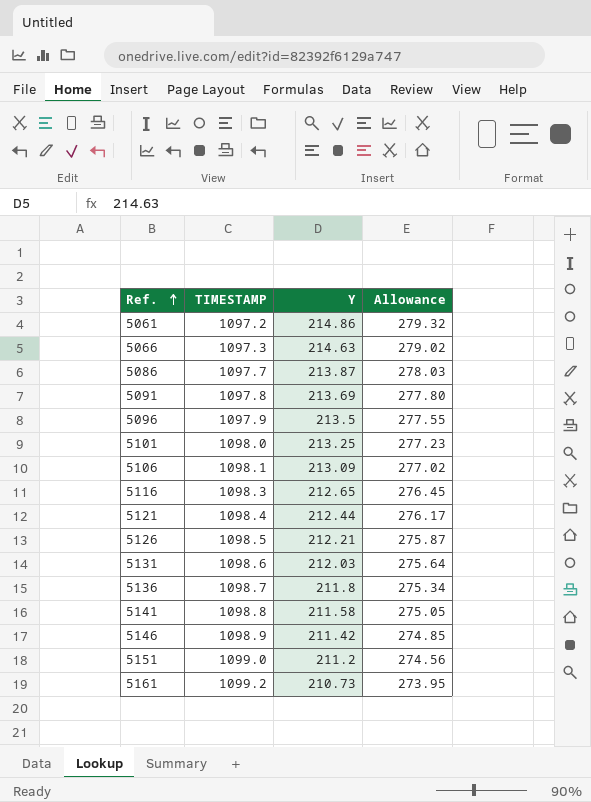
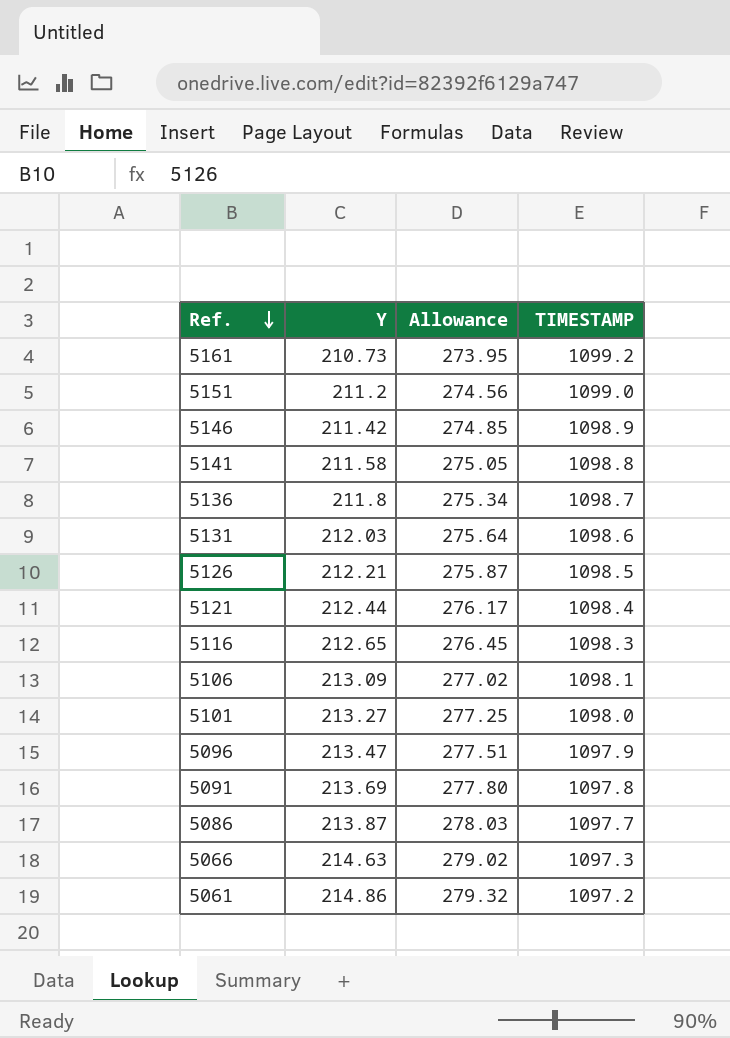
row order: Ref. ascending -> Ref. descending
column TIMESTAMP | position: 2 -> 4
5101 | Y: 213.25 -> 213.27
5101 | Allowance: 277.23 -> 277.25
5096 | Y: 213.5 -> 213.47
5096 | Allowance: 277.55 -> 277.51

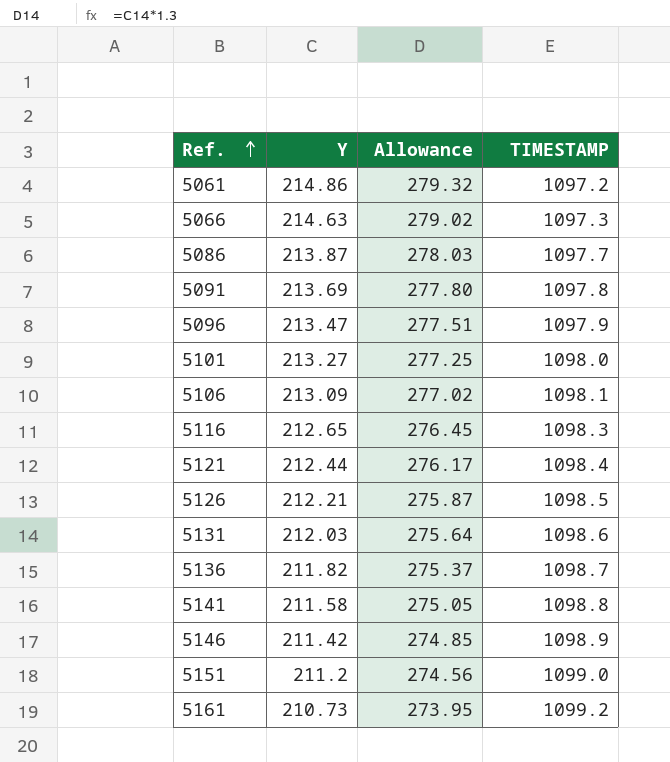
row order: Ref. descending -> Ref. ascending
5136 | Y: 211.8 -> 211.82
5136 | Allowance: 275.34 -> 275.37

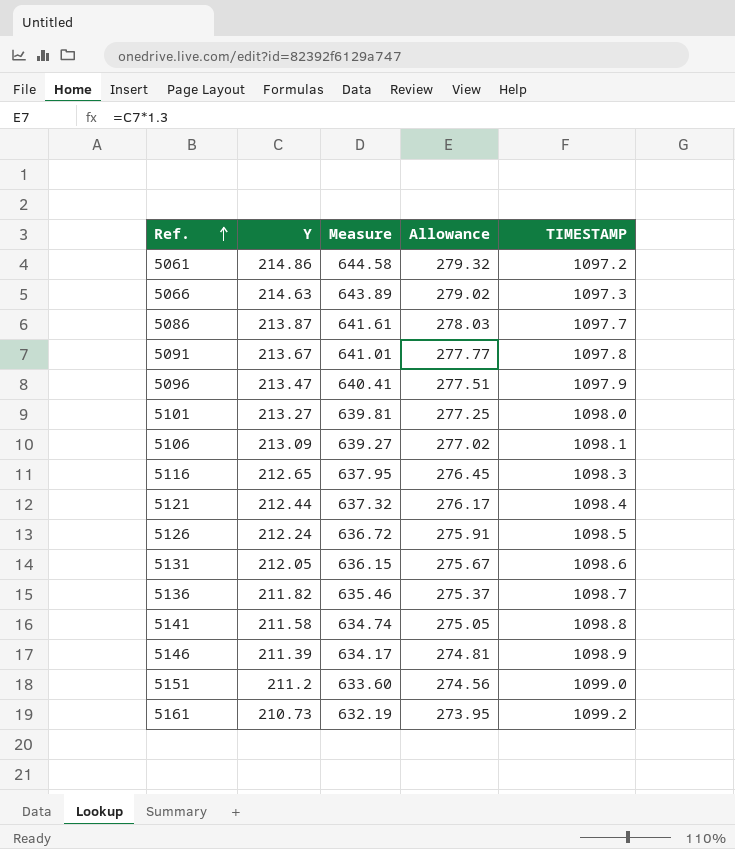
column Measure | formula: none -> [Y] * 3
5091 | Y: 213.69 -> 213.67
5091 | Allowance: 277.80 -> 277.77
5126 | Y: 212.21 -> 212.24
5126 | Allowance: 275.87 -> 275.91
5131 | Y: 212.03 -> 212.05
5131 | Allowance: 275.64 -> 275.67
5146 | Y: 211.42 -> 211.39
5146 | Allowance: 274.85 -> 274.81

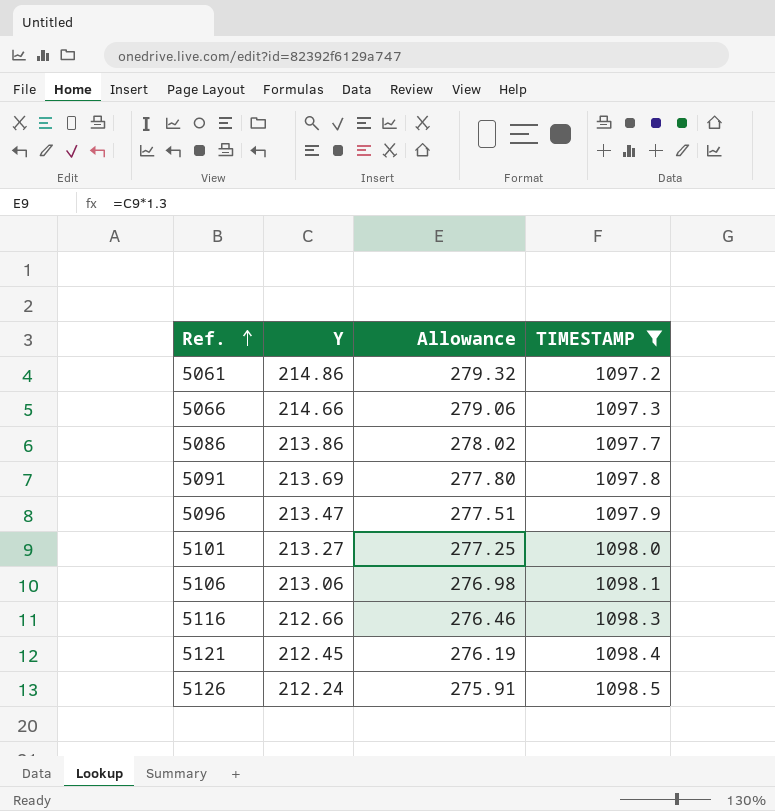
filter: none -> TIMESTAMP <= 1098.5
column Measure | formula: [Y] * 3 -> none
5066 | Y: 214.63 -> 214.66
5066 | Allowance: 279.02 -> 279.06
5086 | Y: 213.87 -> 213.86
5086 | Allowance: 278.03 -> 278.02
5091 | Y: 213.67 -> 213.69
5091 | Allowance: 277.77 -> 277.80
5106 | Y: 213.09 -> 213.06
5106 | Allowance: 277.02 -> 276.98
5116 | Y: 212.65 -> 212.66
5116 | Allowance: 276.45 -> 276.46
5121 | Y: 212.44 -> 212.45
5121 | Allowance: 276.17 -> 276.19

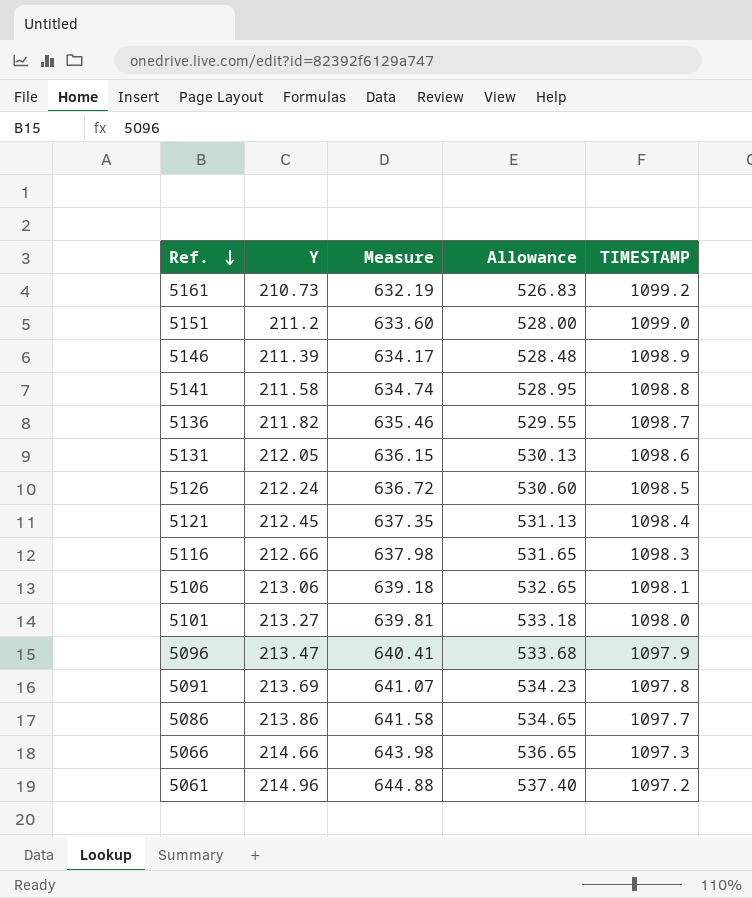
filter: TIMESTAMP <= 1098.5 -> none
row order: Ref. ascending -> Ref. descending
column Measure | formula: none -> [Y] * 3
column Allowance | formula: [Y] * 1.3 -> [Y] * 2.5
5061 | Y: 214.86 -> 214.96

